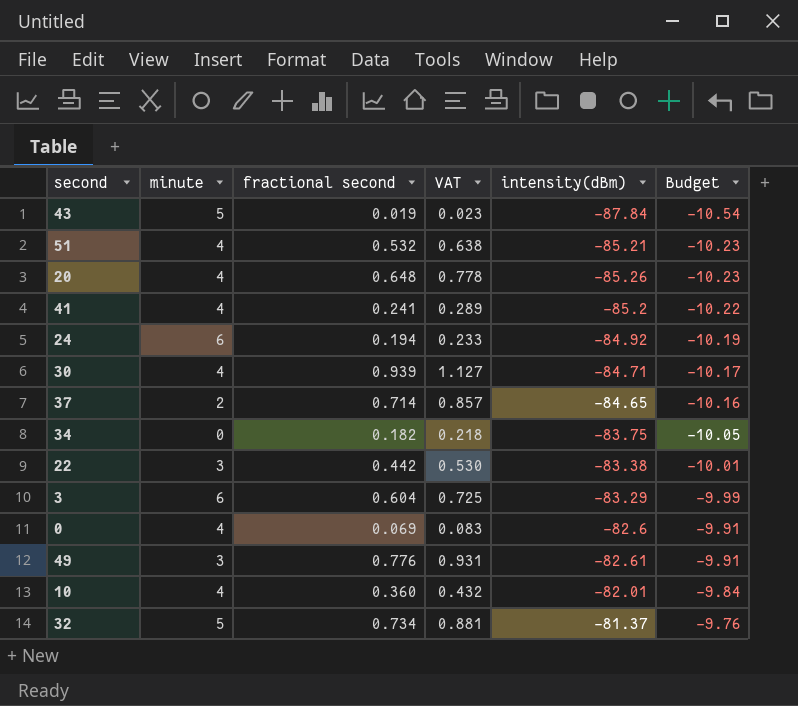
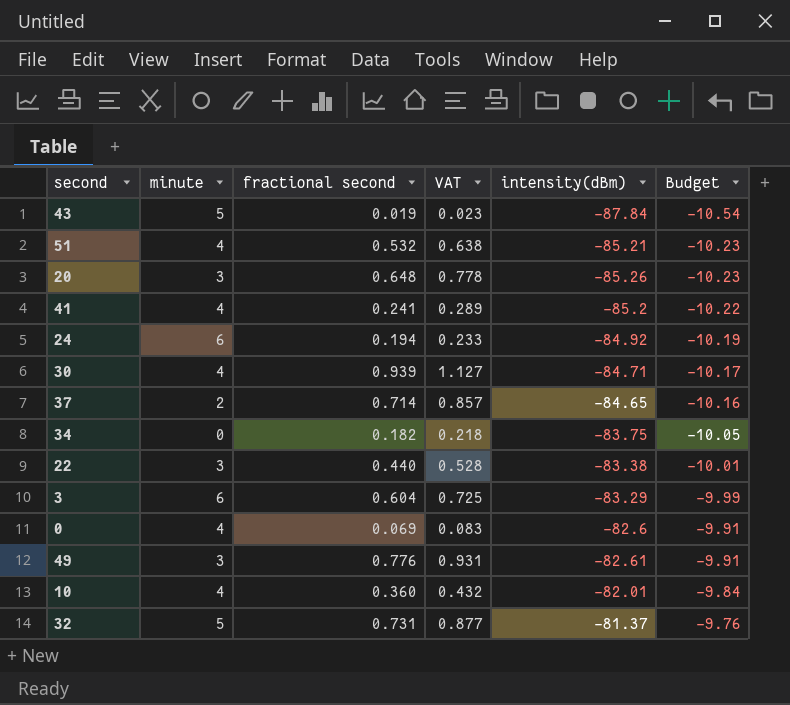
20 | minute: 4 -> 3
22 | fractional second: 0.442 -> 0.440
22 | VAT: 0.530 -> 0.528
32 | fractional second: 0.734 -> 0.731
32 | VAT: 0.881 -> 0.877

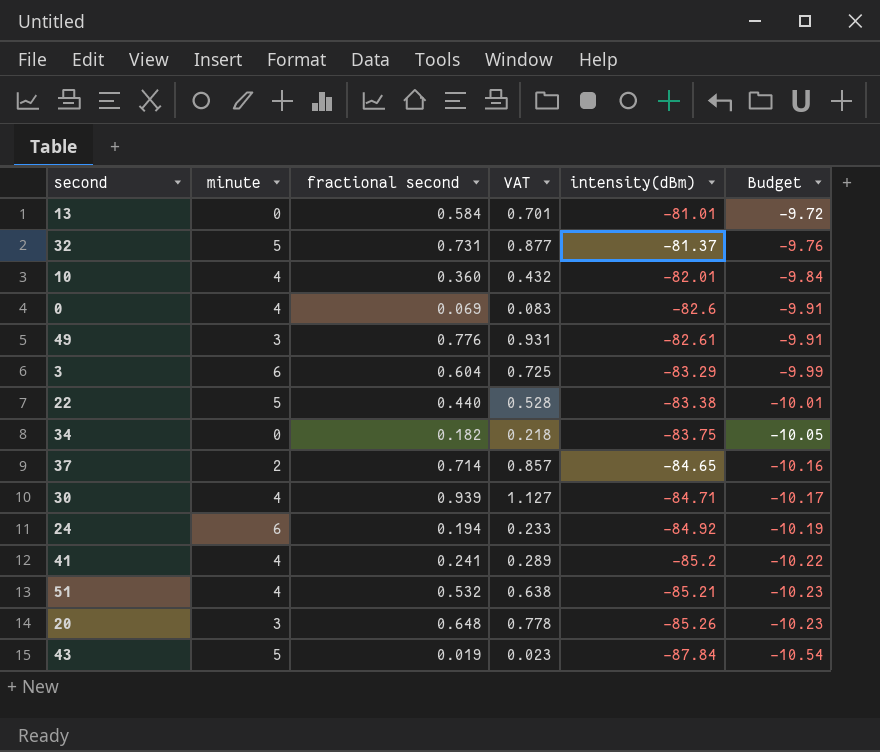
row order: Budget ascending -> intensity(dBm) descending
row 13: none -> 0 | 0.584 | 0.701 | -81.01 | -9.72
22 | minute: 3 -> 5

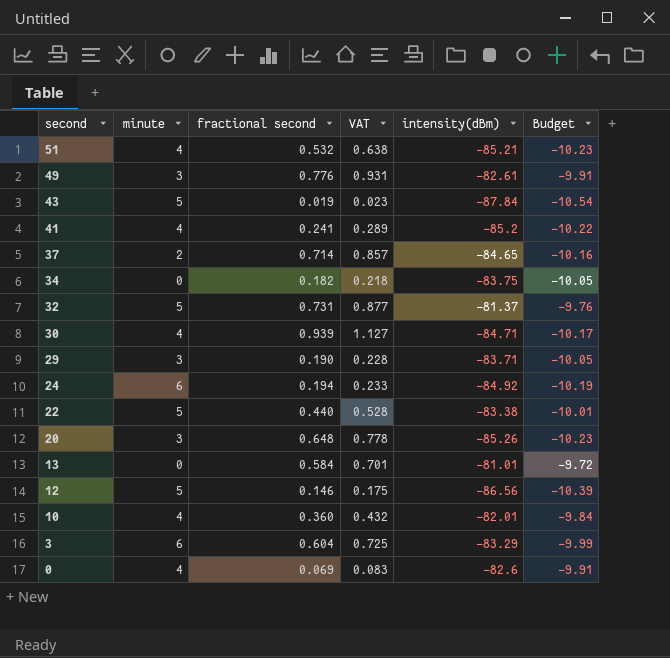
row order: intensity(dBm) descending -> second descending
row 29: none -> 3 | 0.190 | 0.228 | -83.71 | -10.05
row 12: none -> 5 | 0.146 | 0.175 | -86.56 | -10.39

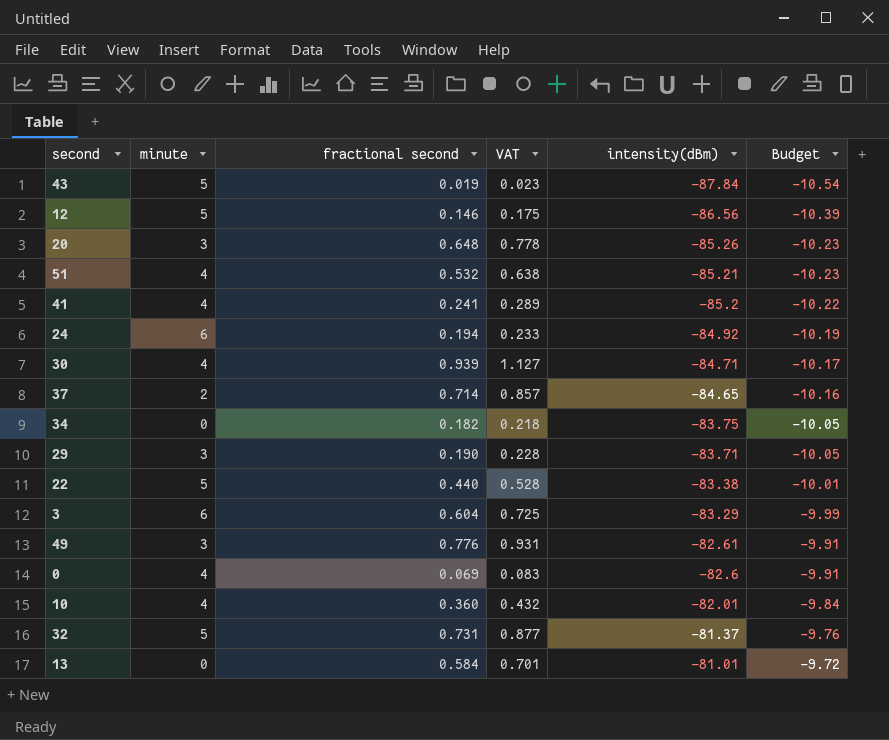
row order: second descending -> intensity(dBm) ascending

